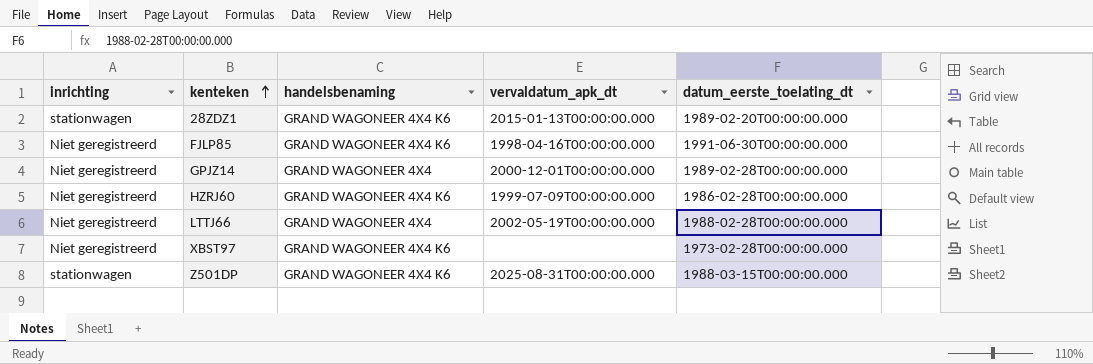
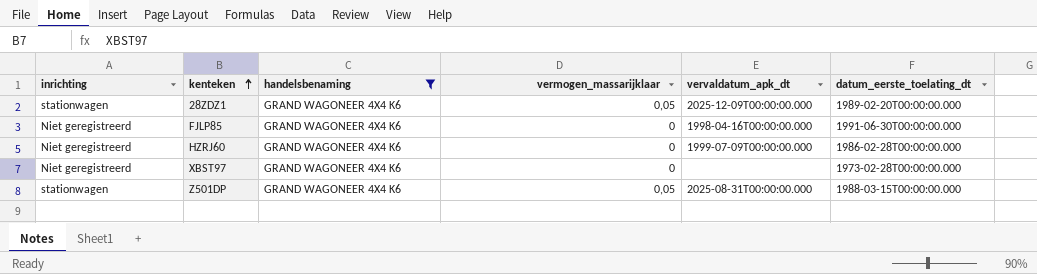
filter: none -> handelsbenaming = GRAND WAGONEER 4X4 K6
column vermogen_massarijklaar | position: none -> 4
28ZDZ1 | vervaldatum_apk_dt: 2015-01-13T00:00:00.000 -> 2025-12-09T00:00:00.000

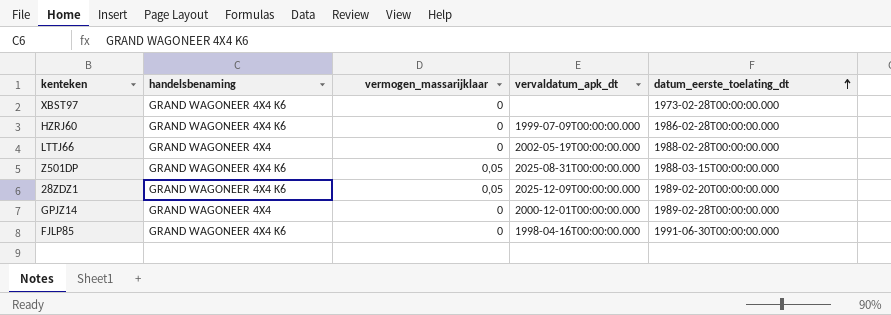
filter: handelsbenaming = GRAND WAGONEER 4X4 K6 -> none
row order: kenteken ascending -> datum_eerste_toelating_dt ascending
column inrichting | position: 1 -> none

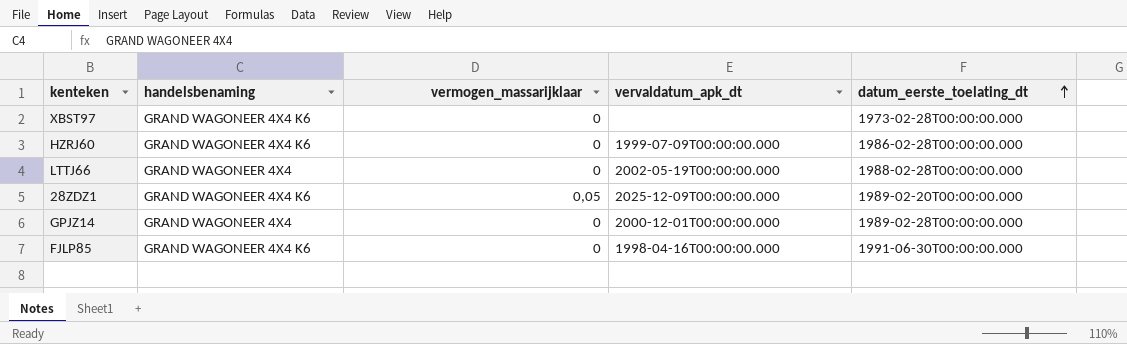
row Z501DP: GRAND WAGONEER 4X4 K6 | 0,05 | 2025-08-31T00:00:00.000 | 1988-03-15T00:00:00.000 -> none

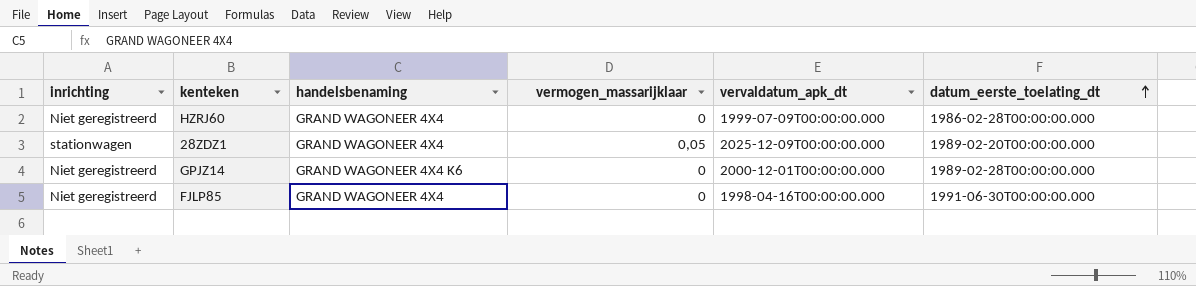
column inrichting | position: none -> 1
row XBST97: GRAND WAGONEER 4X4 K6 | 0 | none | 1973-02-28T00:00:00.000 -> none
row LTTJ66: GRAND WAGONEER 4X4 | 0 | 2002-05-19T00:00:00.000 | 1988-02-28T00:00:00.000 -> none
HZRJ60 | handelsbenaming: GRAND WAGONEER 4X4 K6 -> GRAND WAGONEER 4X4
28ZDZ1 | handelsbenaming: GRAND WAGONEER 4X4 K6 -> GRAND WAGONEER 4X4
GPJZ14 | handelsbenaming: GRAND WAGONEER 4X4 -> GRAND WAGONEER 4X4 K6
FJLP85 | handelsbenaming: GRAND WAGONEER 4X4 K6 -> GRAND WAGONEER 4X4

